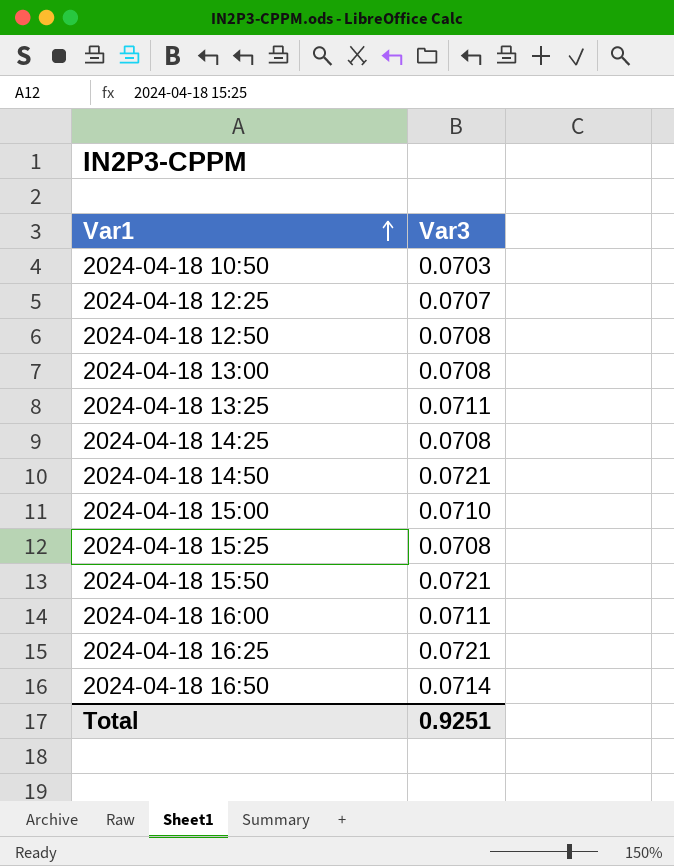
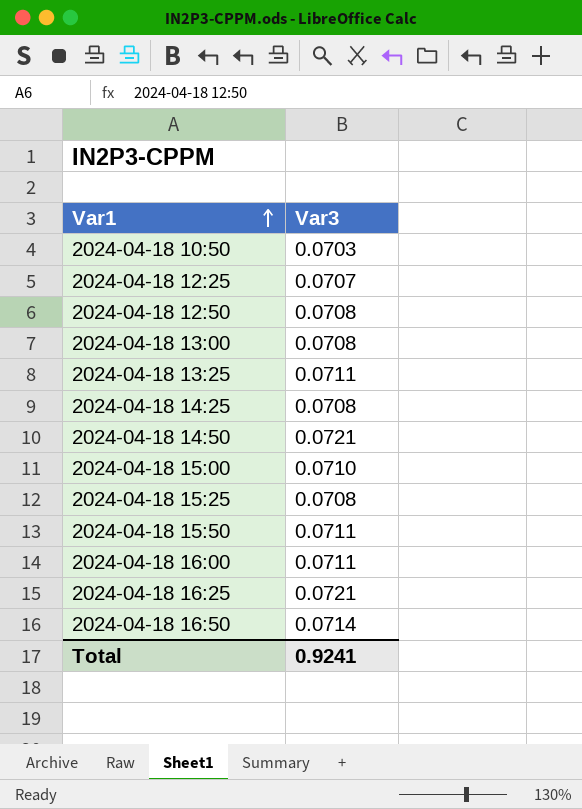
2024-04-18 15:50 | Var3: 0.0721 -> 0.0711
Total | Var3: 0.9251 -> 0.9241

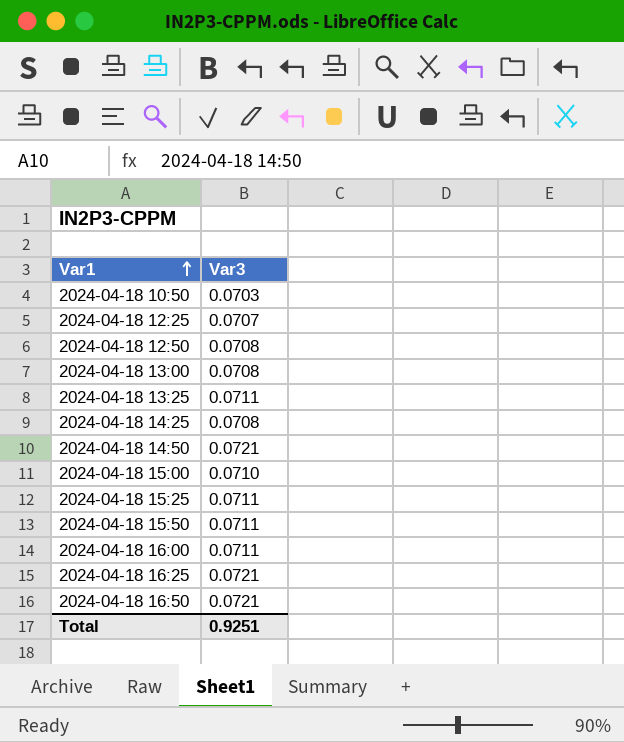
2024-04-18 15:25 | Var3: 0.0708 -> 0.0711
2024-04-18 16:50 | Var3: 0.0714 -> 0.0721
Total | Var3: 0.9241 -> 0.9251

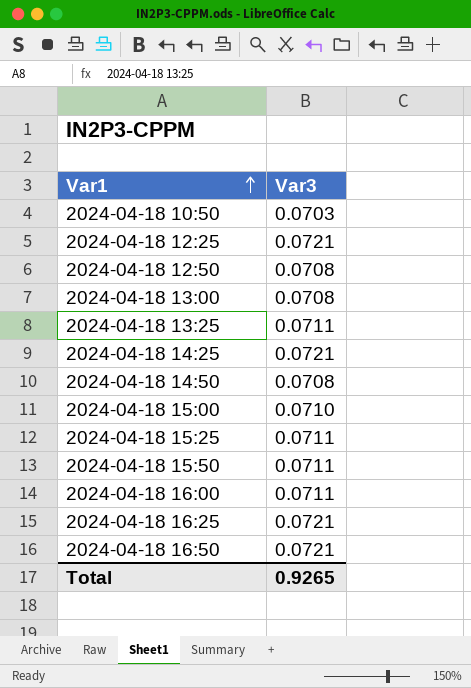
2024-04-18 12:25 | Var3: 0.0707 -> 0.0721
2024-04-18 14:25 | Var3: 0.0708 -> 0.0721
2024-04-18 14:50 | Var3: 0.0721 -> 0.0708
Total | Var3: 0.9251 -> 0.9265

